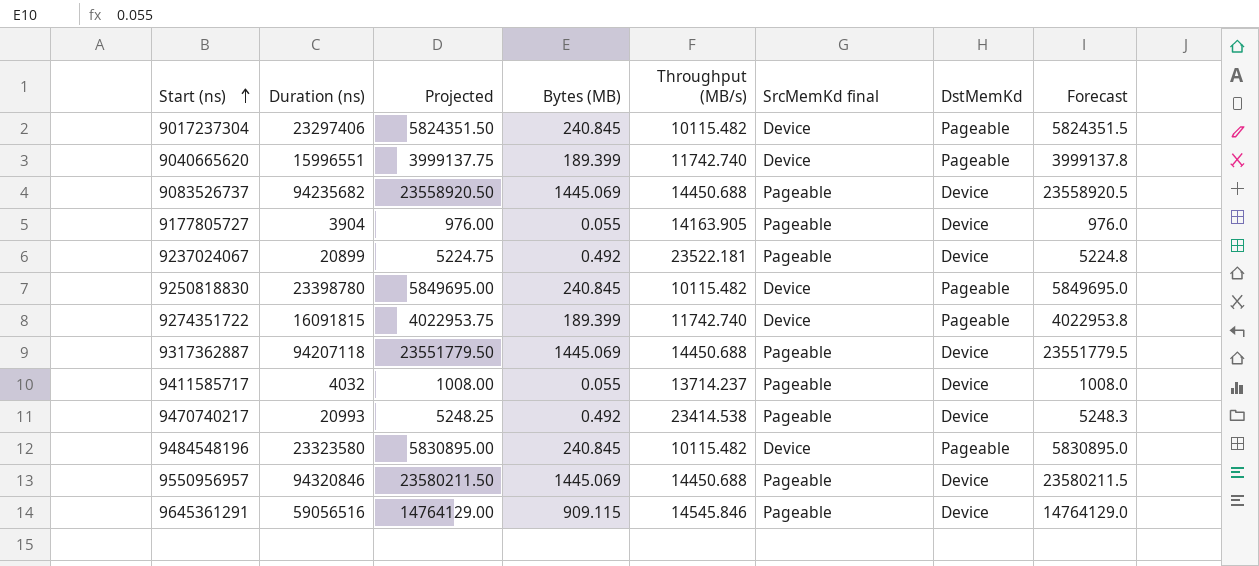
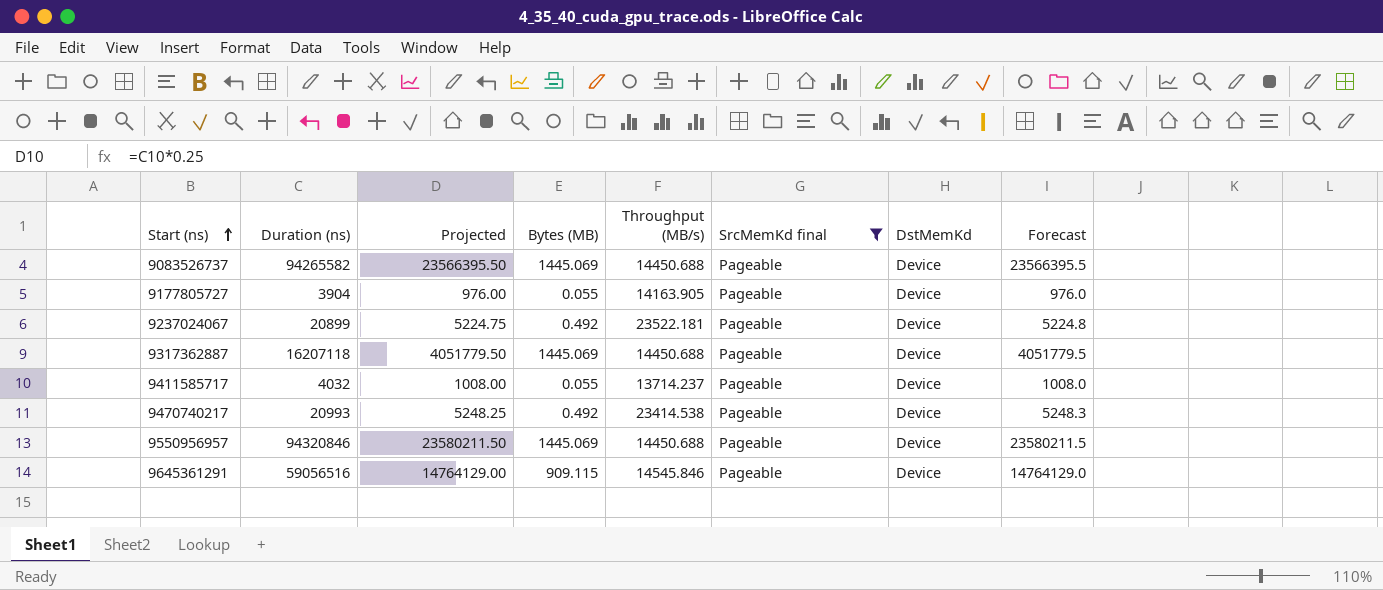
filter: none -> SrcMemKd final = Pageable
9083526737 | Duration (ns): 94235682 -> 94265582
9083526737 | Projected: 23558920.50 -> 23566395.50
9083526737 | Forecast: 23558920.5 -> 23566395.5
9317362887 | Duration (ns): 94207118 -> 16207118
9317362887 | Projected: 23551779.50 -> 4051779.50
9317362887 | Forecast: 23551779.5 -> 4051779.5

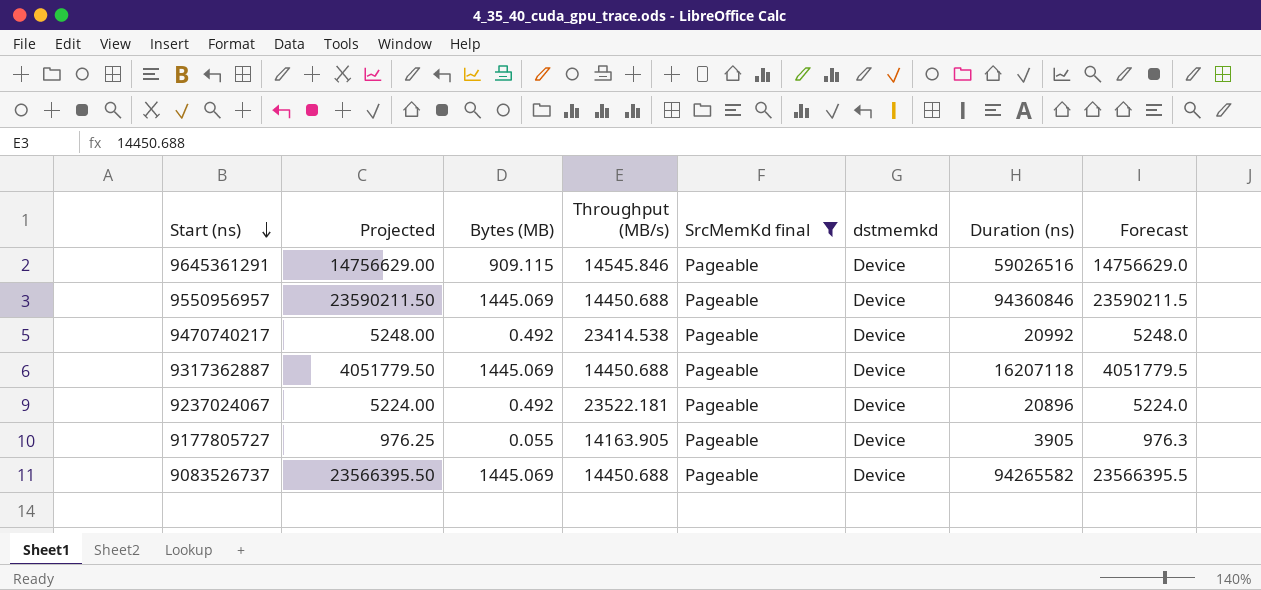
row order: Start (ns) ascending -> Start (ns) descending
column name: DstMemKd -> dstmemkd
column Duration (ns) | position: 2 -> 7
row 9411585717: 4032 | 1008.00 | 0.055 | 13714.237 | Pageable | Device | 1008.0 -> none
9645361291 | Projected: 14764129.00 -> 14756629.00
9645361291 | Duration (ns): 59056516 -> 59026516
9645361291 | Forecast: 14764129.0 -> 14756629.0
9550956957 | Projected: 23580211.50 -> 23590211.50
9550956957 | Duration (ns): 94320846 -> 94360846
9550956957 | Forecast: 23580211.5 -> 23590211.5
9470740217 | Projected: 5248.25 -> 5248.00
9470740217 | Duration (ns): 20993 -> 20992
9470740217 | Forecast: 5248.3 -> 5248.0
9237024067 | Projected: 5224.75 -> 5224.00
9237024067 | Duration (ns): 20899 -> 20896
9237024067 | Forecast: 5224.8 -> 5224.0
9177805727 | Projected: 976.00 -> 976.25
9177805727 | Duration (ns): 3904 -> 3905
9177805727 | Forecast: 976.0 -> 976.3

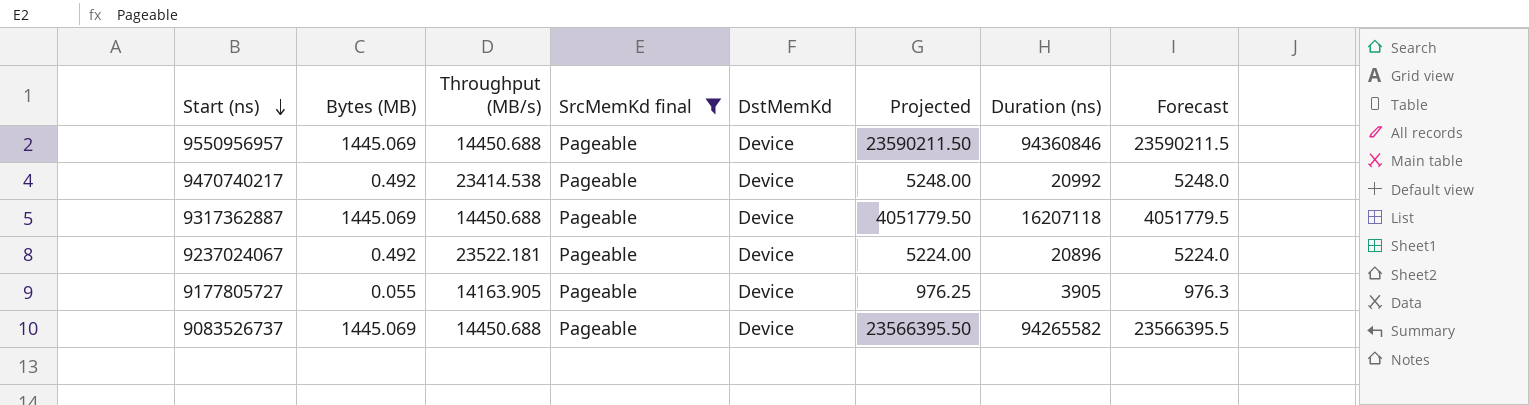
column name: dstmemkd -> DstMemKd
column Projected | position: 2 -> 6
row 9645361291: 14756629.00 | 909.115 | 14545.846 | Pageable | Device | 59026516 | 14756629.0 -> none

